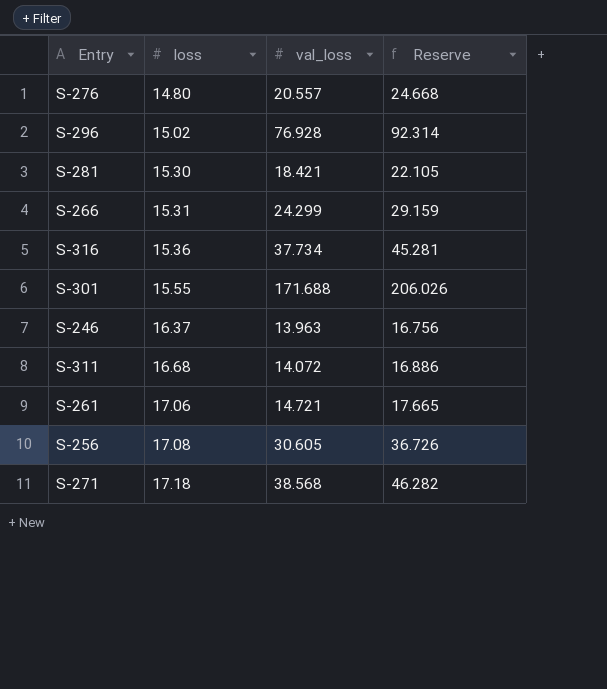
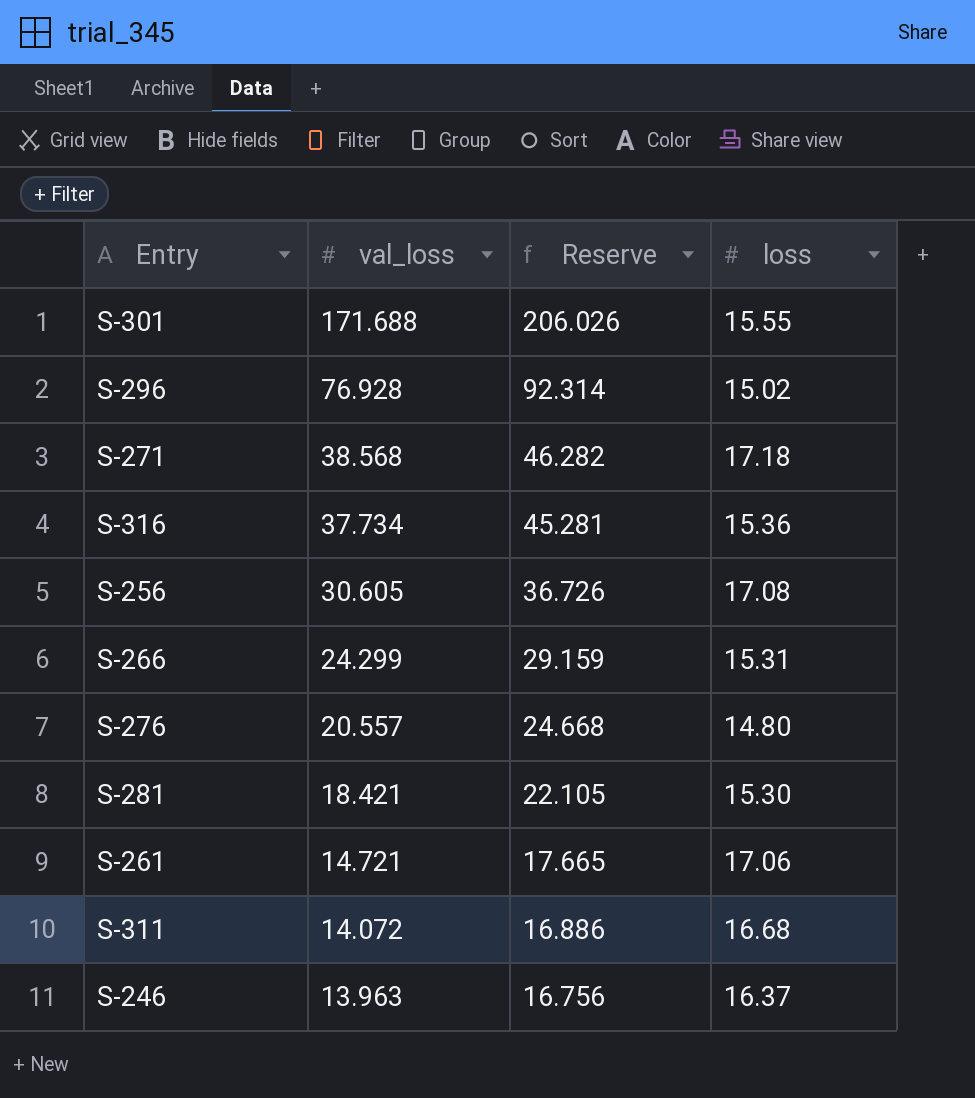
row order: loss ascending -> val_loss descending
column loss | position: 2 -> 4

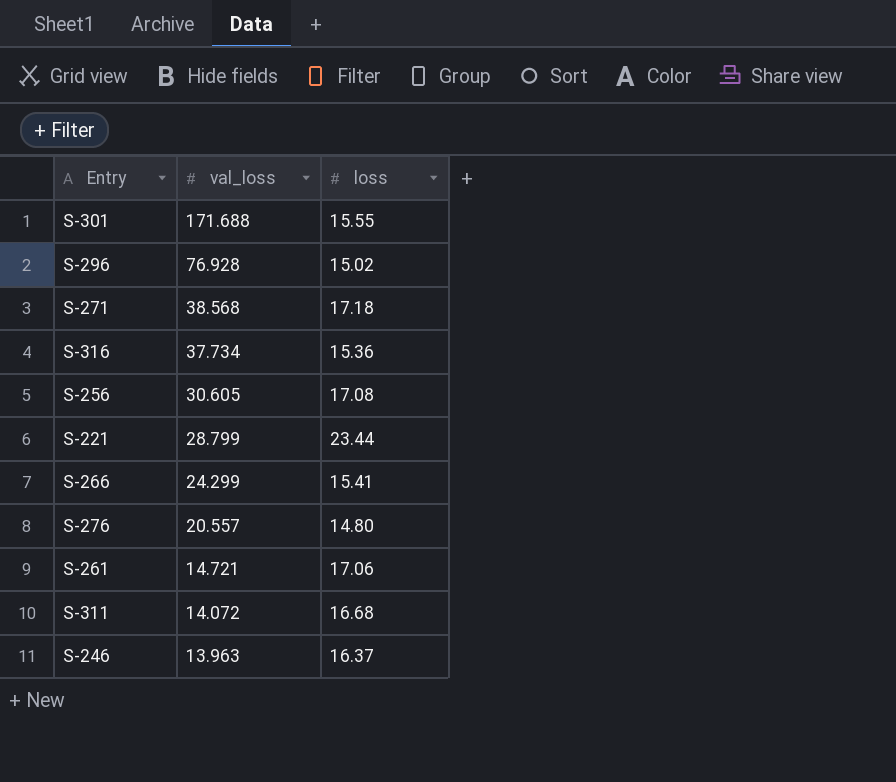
column Reserve | formula: [val_loss] * 1.2 -> none
row S-281: 18.421 | 22.105 | 15.30 -> none
row S-221: none -> 28.799 | 23.44
S-266 | loss: 15.31 -> 15.41

